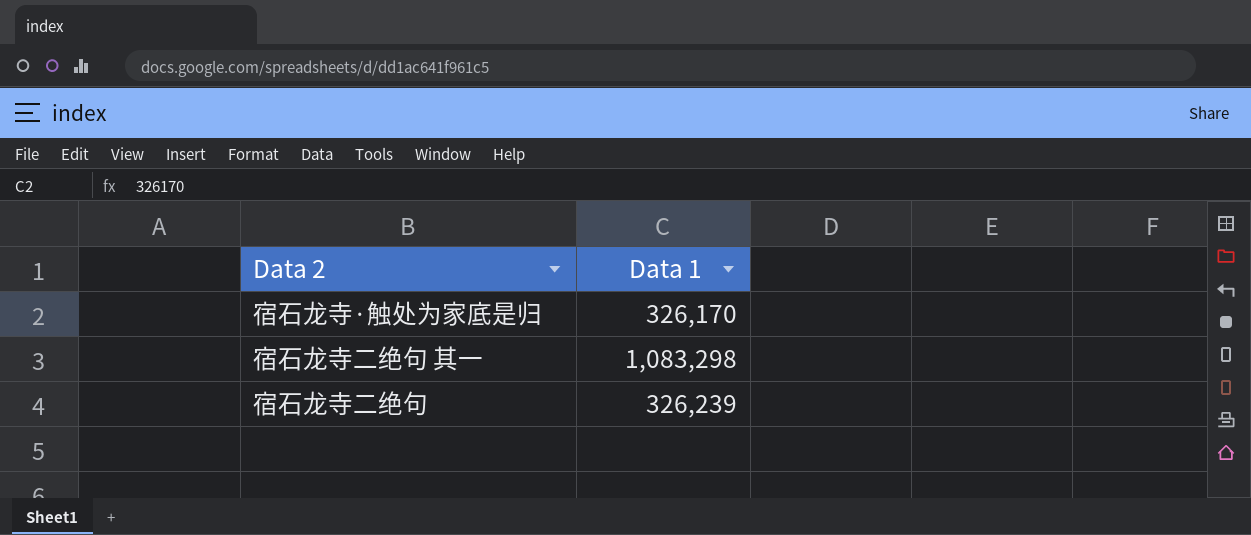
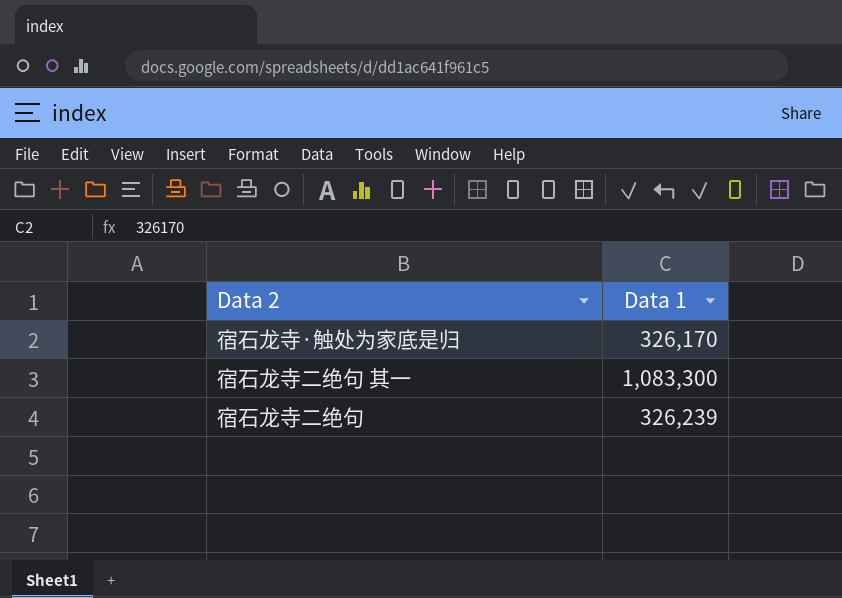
宿石龙寺二绝句 其一 | Data 1: 1,083,298 -> 1,083,300

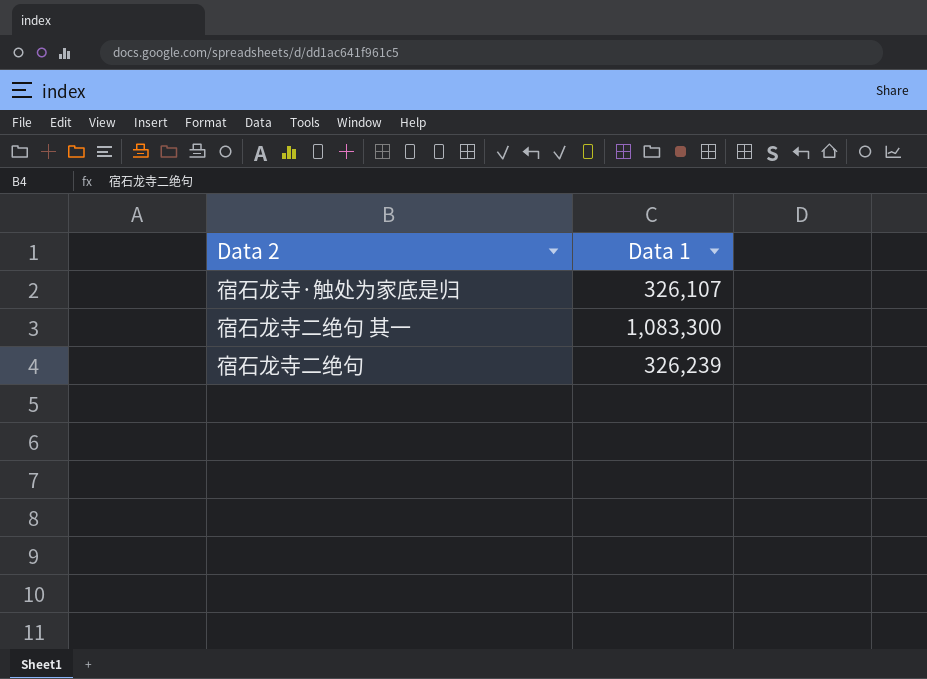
宿石龙寺·触处为家底是归 | Data 1: 326,170 -> 326,107

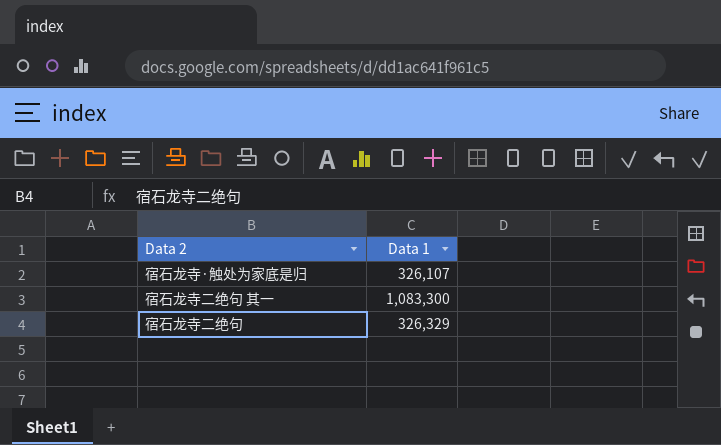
宿石龙寺二绝句 | Data 1: 326,239 -> 326,329

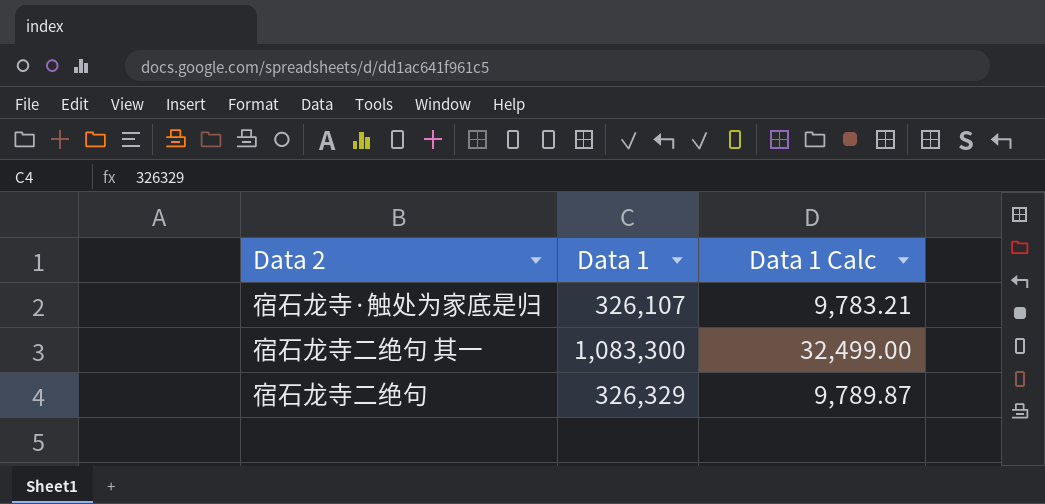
column Data 1 Calc | formula: none -> [Data 1] * 0.03

